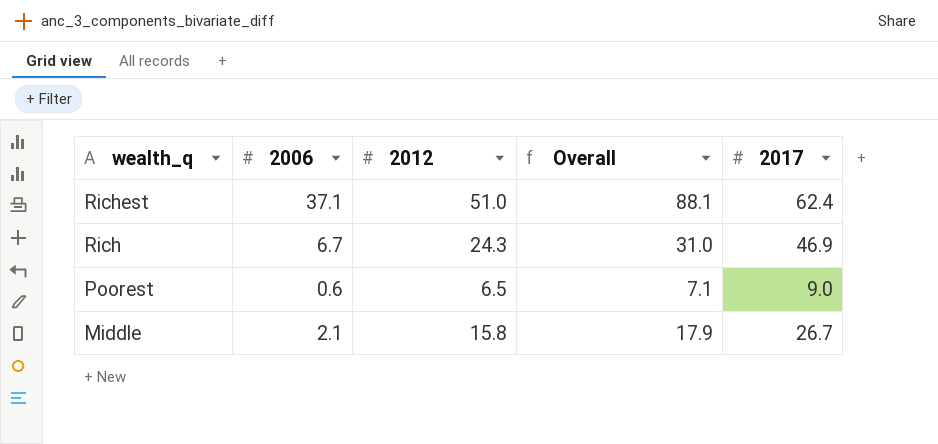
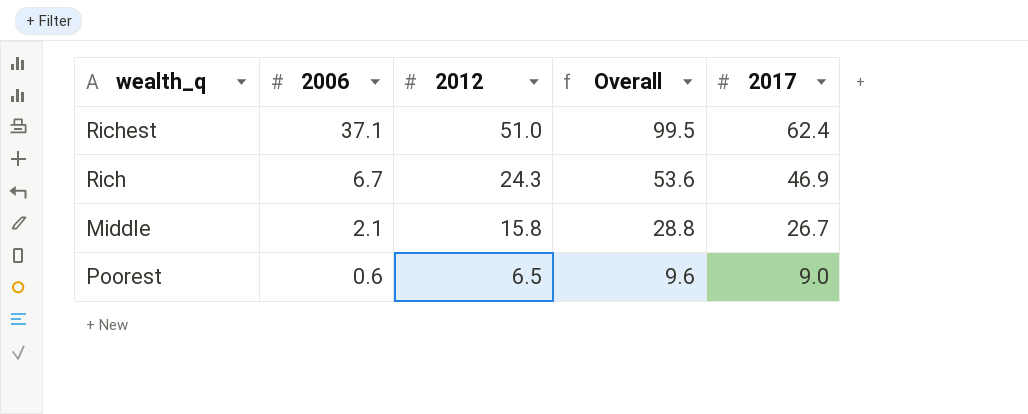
row order: wealth_q descending -> 2006 descending
column Overall | formula: [2006] + [2012] -> [2006] + [2017]

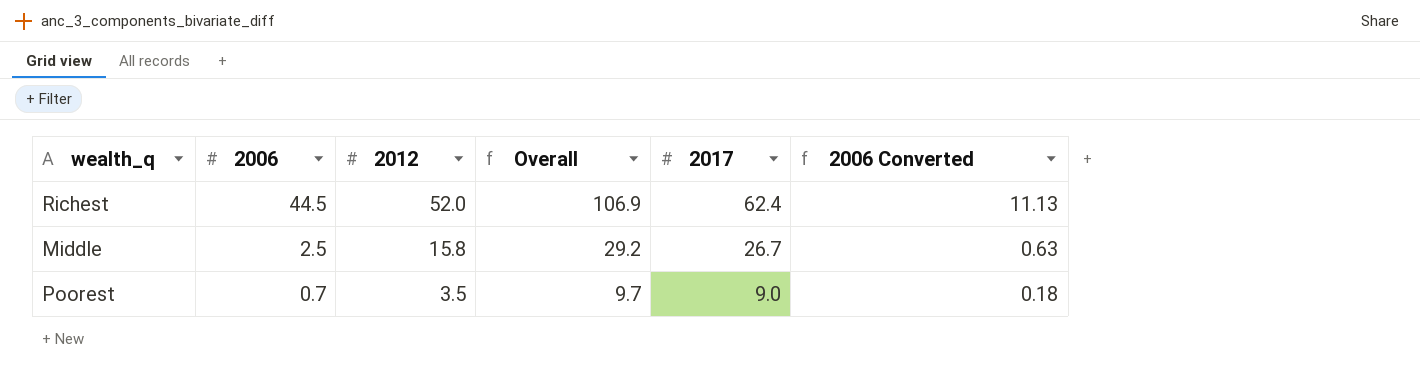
column 2006 Converted | formula: none -> [2006] * 0.25
row Rich: 6.7 | 24.3 | 53.6 | 46.9 -> none
Richest | 2006: 37.1 -> 44.5
Richest | 2012: 51.0 -> 52.0
Richest | Overall: 99.5 -> 106.9
Middle | 2006: 2.1 -> 2.5
Middle | Overall: 28.8 -> 29.2
Poorest | 2006: 0.6 -> 0.7
Poorest | 2012: 6.5 -> 3.5
Poorest | Overall: 9.6 -> 9.7

